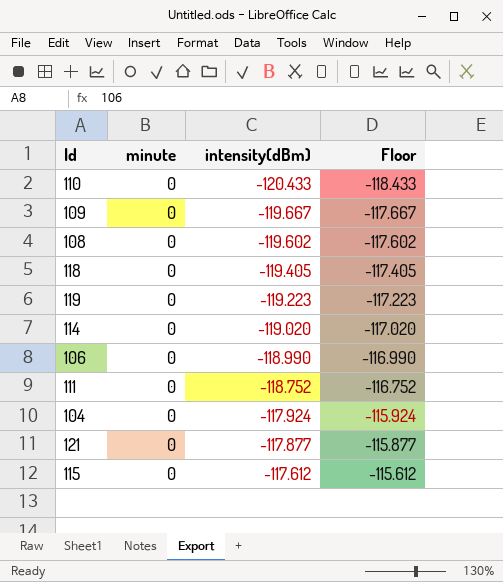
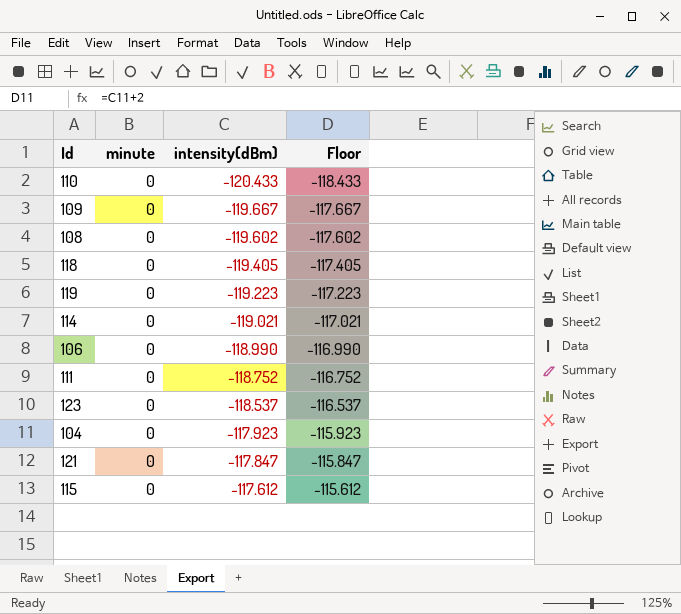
114 | intensity(dBm): -119.020 -> -119.021
114 | Floor: -117.020 -> -117.021
row 123: none -> 0 | -118.537 | -116.537
104 | intensity(dBm): -117.924 -> -117.923
104 | Floor: -115.924 -> -115.923
121 | intensity(dBm): -117.877 -> -117.847
121 | Floor: -115.877 -> -115.847

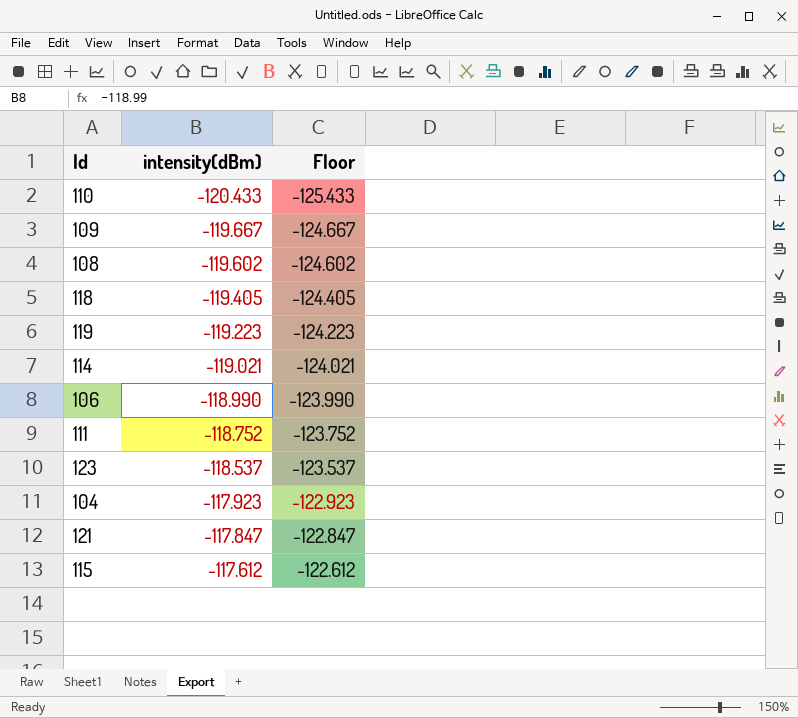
column minute | position: 2 -> none
column Floor | formula: [intensity(dBm)] + 2 -> [intensity(dBm)] - 5

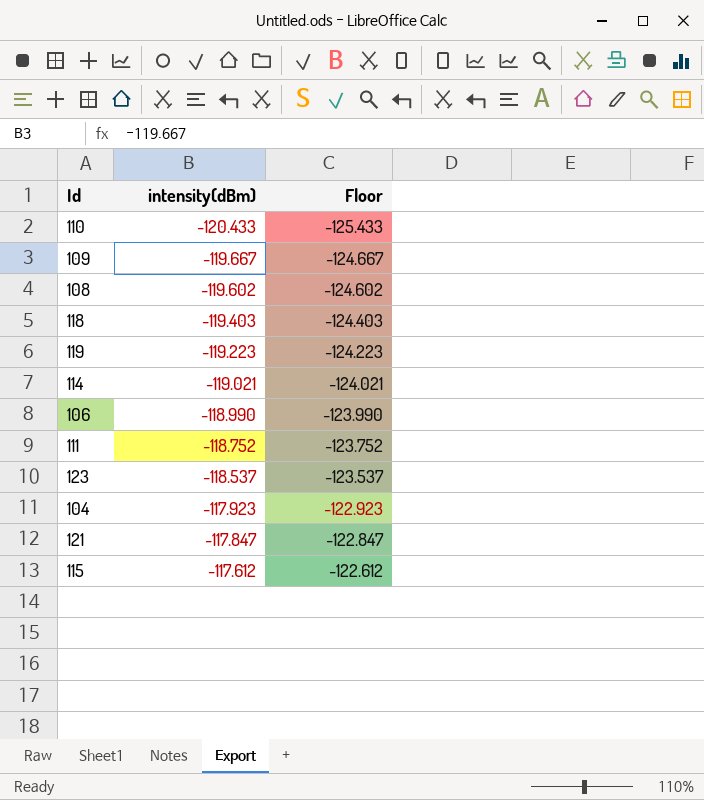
118 | intensity(dBm): -119.405 -> -119.403
118 | Floor: -124.405 -> -124.403

